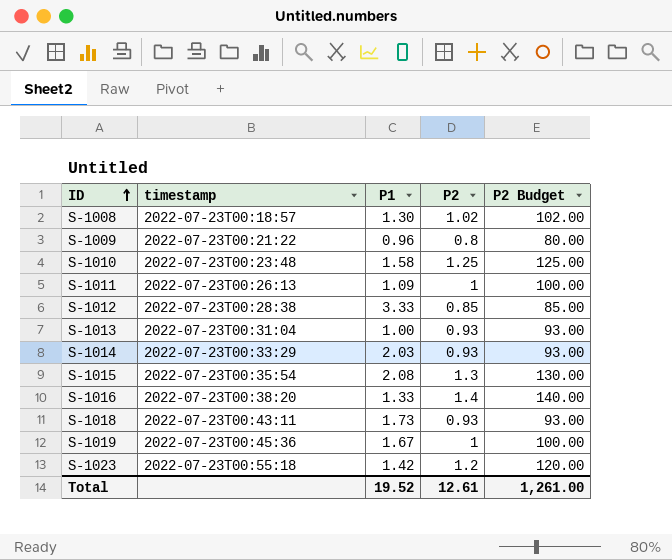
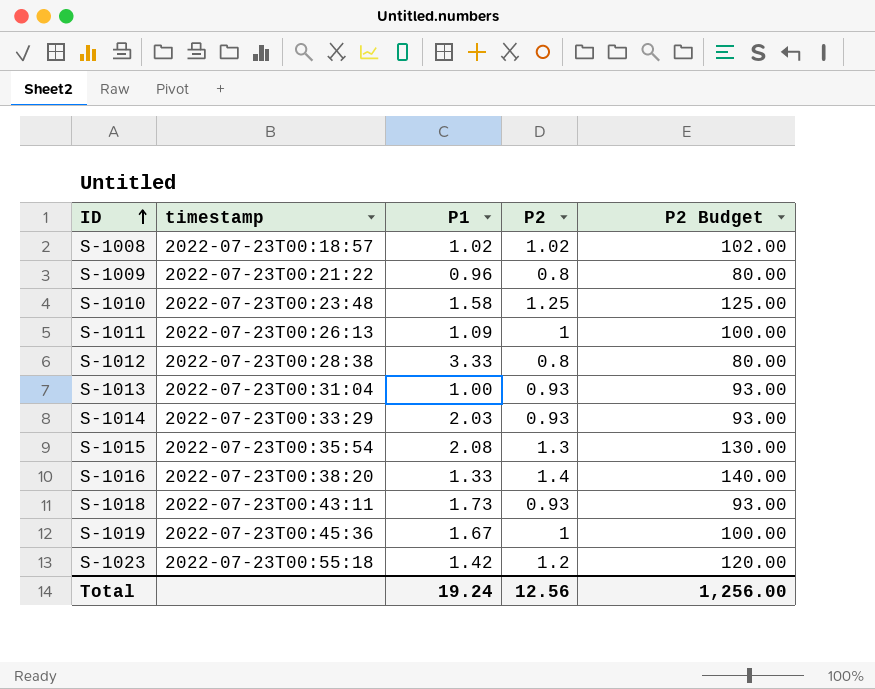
S-1008 | P1: 1.30 -> 1.02
S-1012 | P2: 0.85 -> 0.8
S-1012 | P2 Budget: 85.00 -> 80.00
Total | P1: 19.52 -> 19.24
Total | P2: 12.61 -> 12.56
Total | P2 Budget: 1,261.00 -> 1,256.00

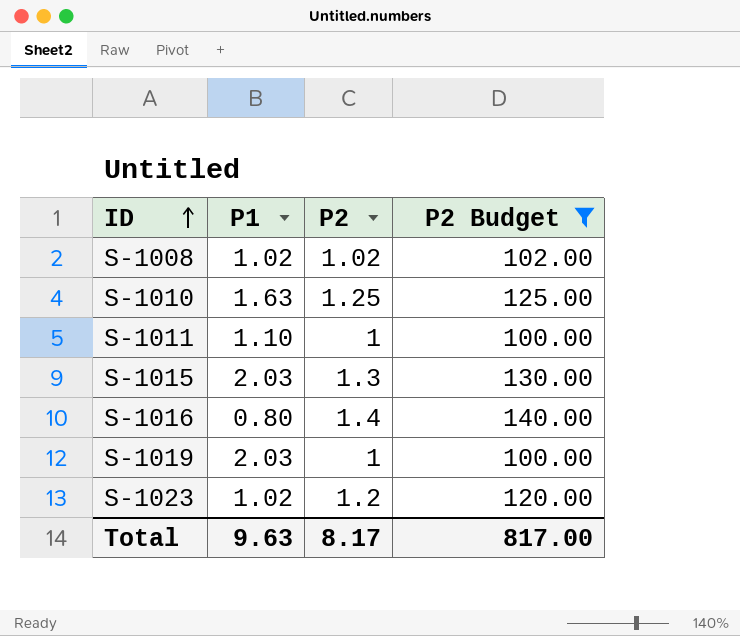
filter: none -> P2 Budget >= 100.00
column timestamp | position: 2 -> none
S-1010 | P1: 1.58 -> 1.63
S-1011 | P1: 1.09 -> 1.10
S-1015 | P1: 2.08 -> 2.03
S-1016 | P1: 1.33 -> 0.80
S-1019 | P1: 1.67 -> 2.03
S-1023 | P1: 1.42 -> 1.02
Total | P1: 19.24 -> 9.63
Total | P2: 12.56 -> 8.17
Total | P2 Budget: 1,256.00 -> 817.00

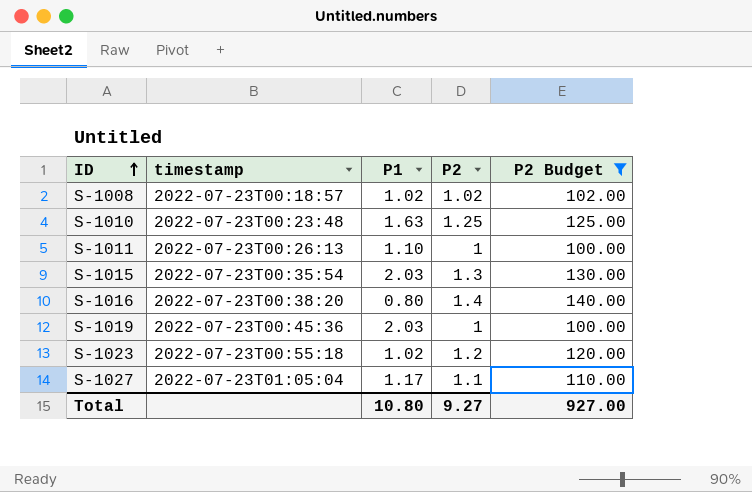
column timestamp | position: none -> 2
row S-1027: none -> 2022-07-23T01:05:04 | 1.17 | 1.1 | 110.00
Total | P1: 9.63 -> 10.80
Total | P2: 8.17 -> 9.27
Total | P2 Budget: 817.00 -> 927.00

